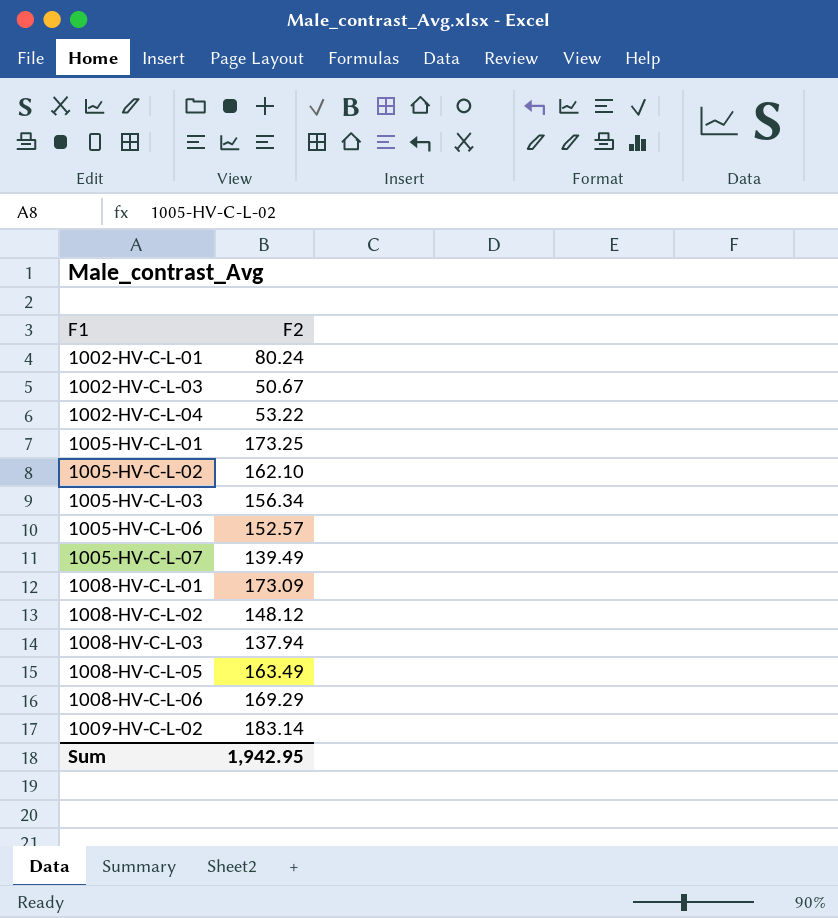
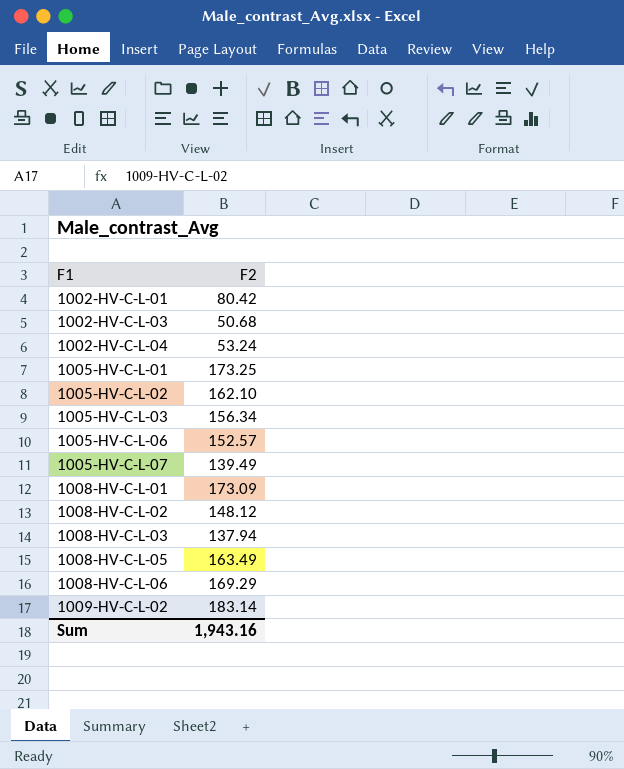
1002-HV-C-L-01 | F2: 80.24 -> 80.42
1002-HV-C-L-03 | F2: 50.67 -> 50.68
1002-HV-C-L-04 | F2: 53.22 -> 53.24
Sum | F2: 1,942.95 -> 1,943.16

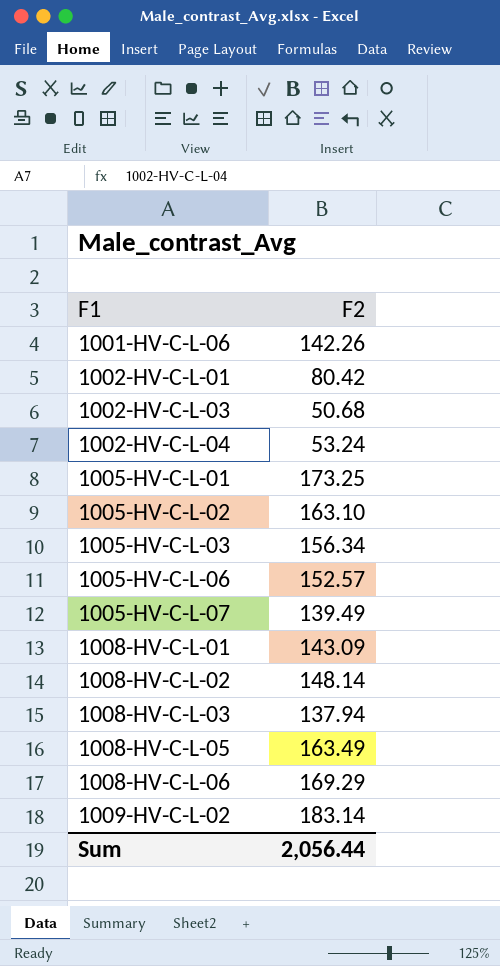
row 1001-HV-C-L-06: none -> 142.26
1005-HV-C-L-02 | F2: 162.10 -> 163.10
1008-HV-C-L-01 | F2: 173.09 -> 143.09
1008-HV-C-L-02 | F2: 148.12 -> 148.14
Sum | F2: 1,943.16 -> 2,056.44

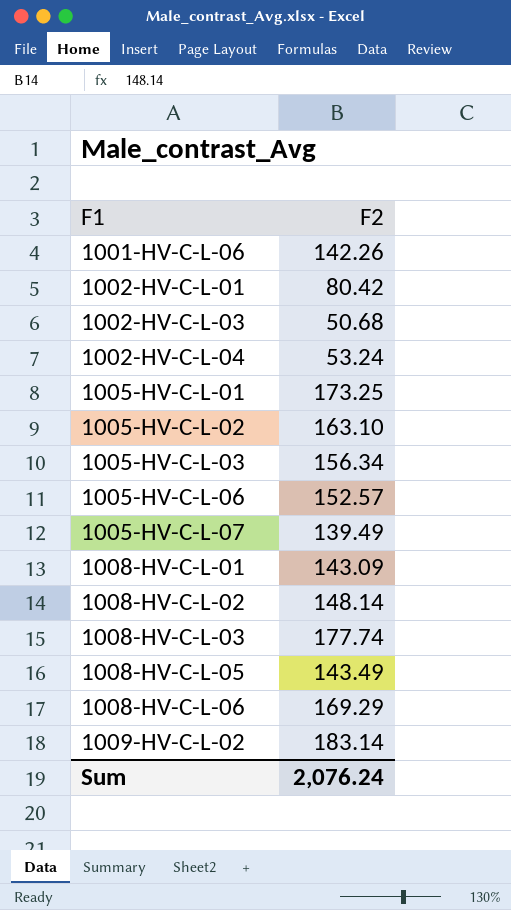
1008-HV-C-L-03 | F2: 137.94 -> 177.74
1008-HV-C-L-05 | F2: 163.49 -> 143.49
Sum | F2: 2,056.44 -> 2,076.24

